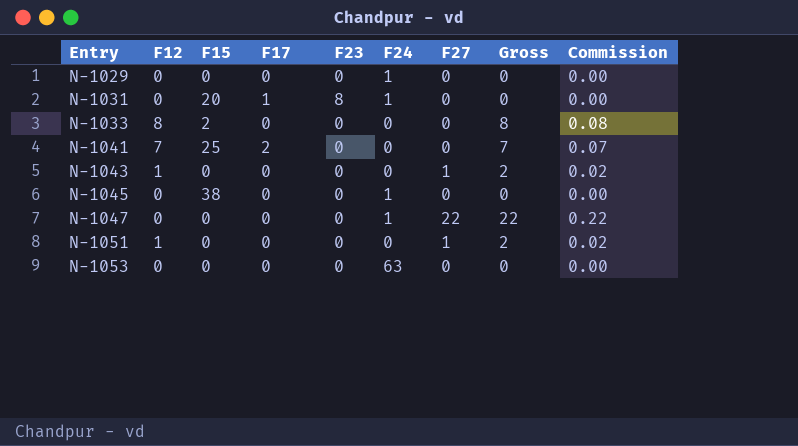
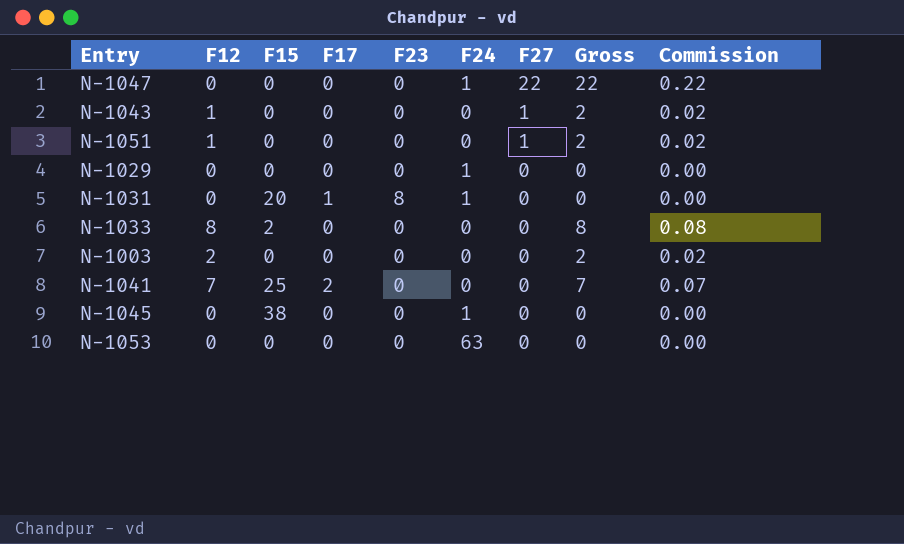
row order: Entry ascending -> F27 descending
row N-1003: none -> 2 | 0 | 0 | 0 | 0 | 0 | 2 | 0.02

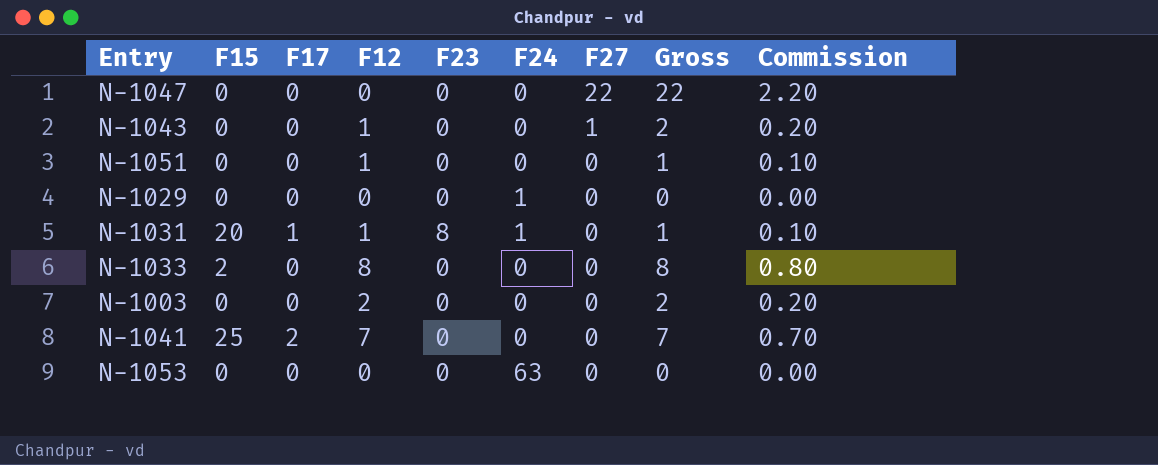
column F12 | position: 2 -> 4
column Commission | formula: [Gross] * 0.01 -> [Gross] * 0.1
row N-1045: 0 | 38 | 0 | 0 | 1 | 0 | 0 | 0.00 -> none
N-1047 | F24: 1 -> 0
N-1051 | F27: 1 -> 0
N-1051 | Gross: 2 -> 1
N-1031 | F12: 0 -> 1
N-1031 | Gross: 0 -> 1

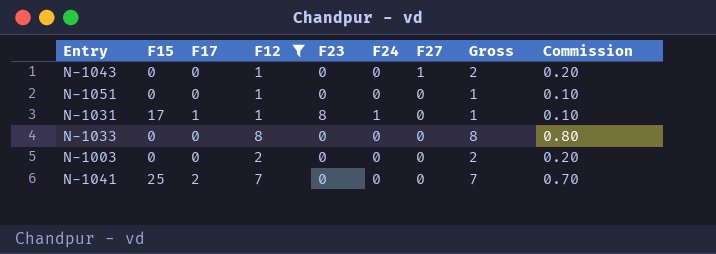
filter: none -> F12 != 0
N-1031 | F15: 20 -> 17
N-1033 | F15: 2 -> 0

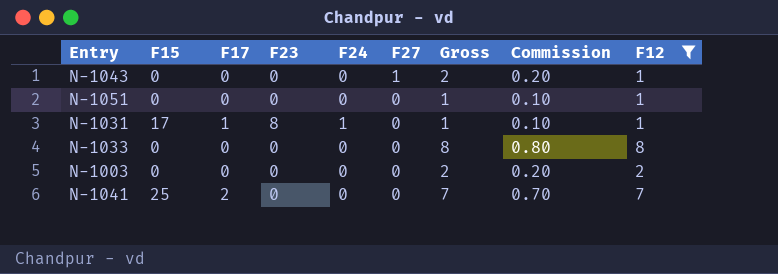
column F12 | position: 4 -> 9

